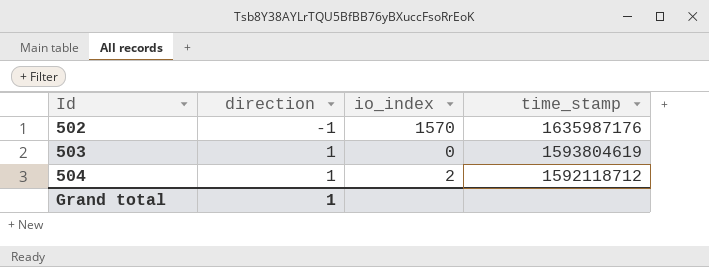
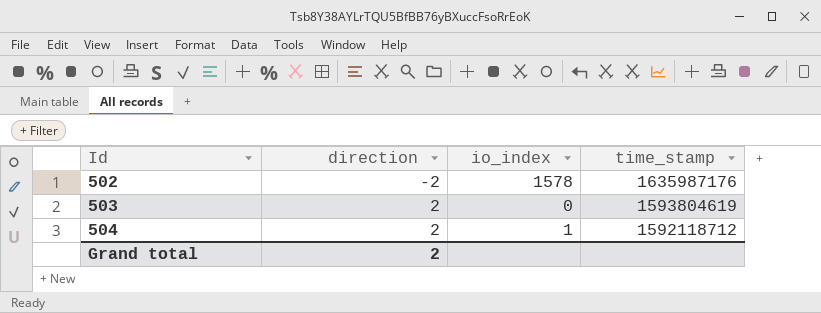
502 | direction: -1 -> -2
502 | io_index: 1570 -> 1578
503 | direction: 1 -> 2
504 | direction: 1 -> 2
504 | io_index: 2 -> 1
Grand total | direction: 1 -> 2

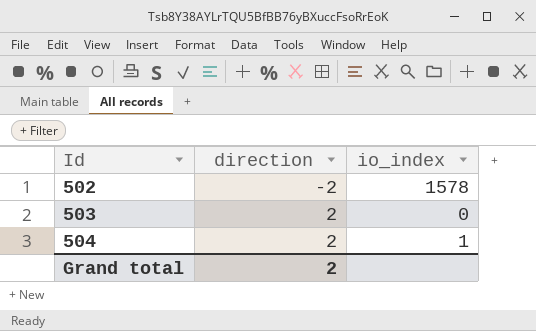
column time_stamp | position: 4 -> none

